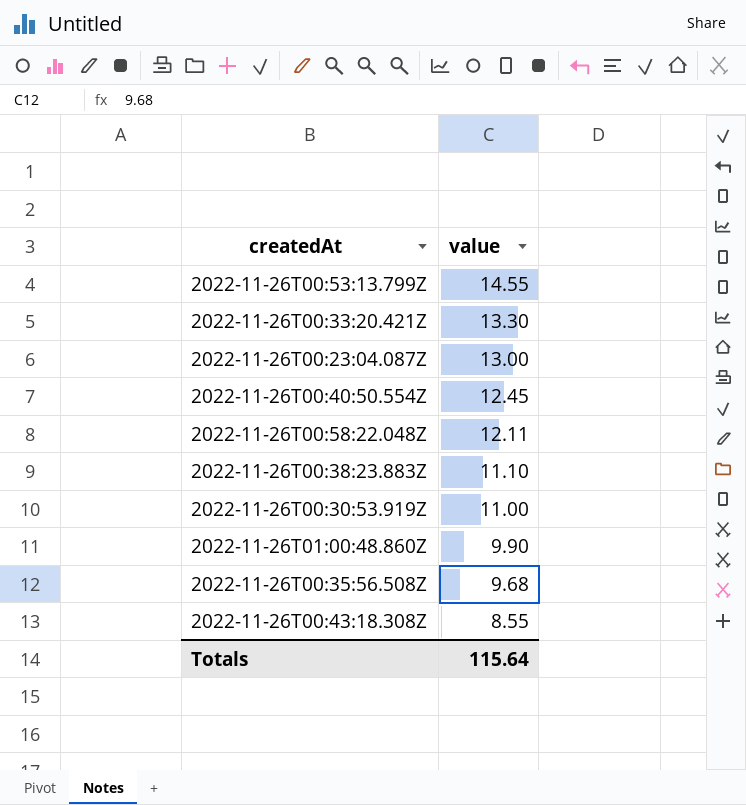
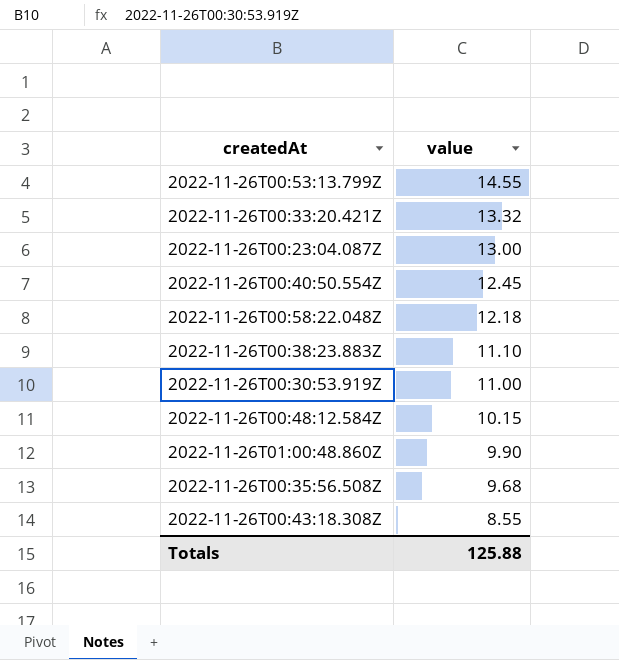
2022-11-26T00:33:20.421Z | value: 13.30 -> 13.32
2022-11-26T00:58:22.048Z | value: 12.11 -> 12.18
row 2022-11-26T00:48:12.584Z: none -> 10.15
Totals | value: 115.64 -> 125.88

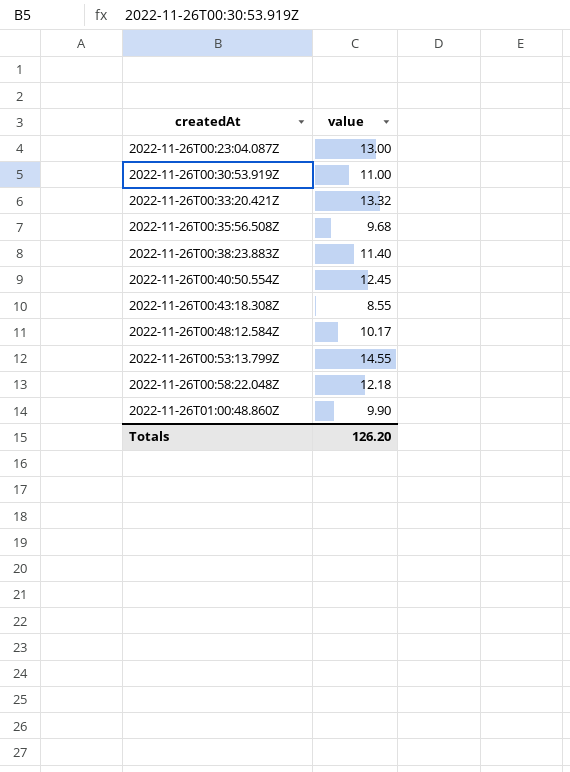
row order: value descending -> createdAt ascending
2022-11-26T00:38:23.883Z | value: 11.10 -> 11.40
2022-11-26T00:48:12.584Z | value: 10.15 -> 10.17
Totals | value: 125.88 -> 126.20

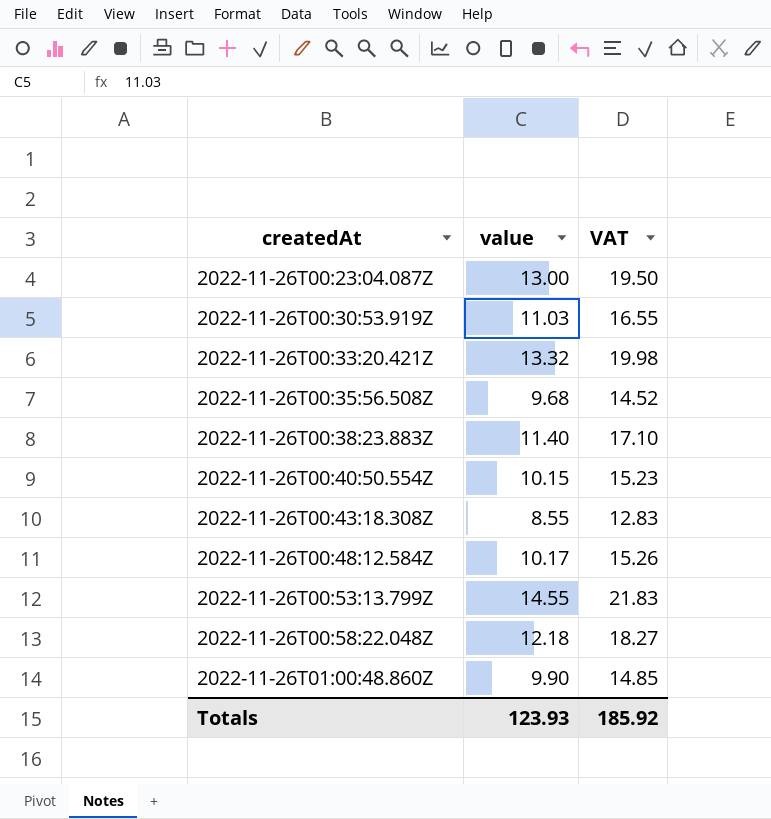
column VAT | formula: none -> [value] * 1.5
2022-11-26T00:30:53.919Z | value: 11.00 -> 11.03
2022-11-26T00:40:50.554Z | value: 12.45 -> 10.15
Totals | value: 126.20 -> 123.93

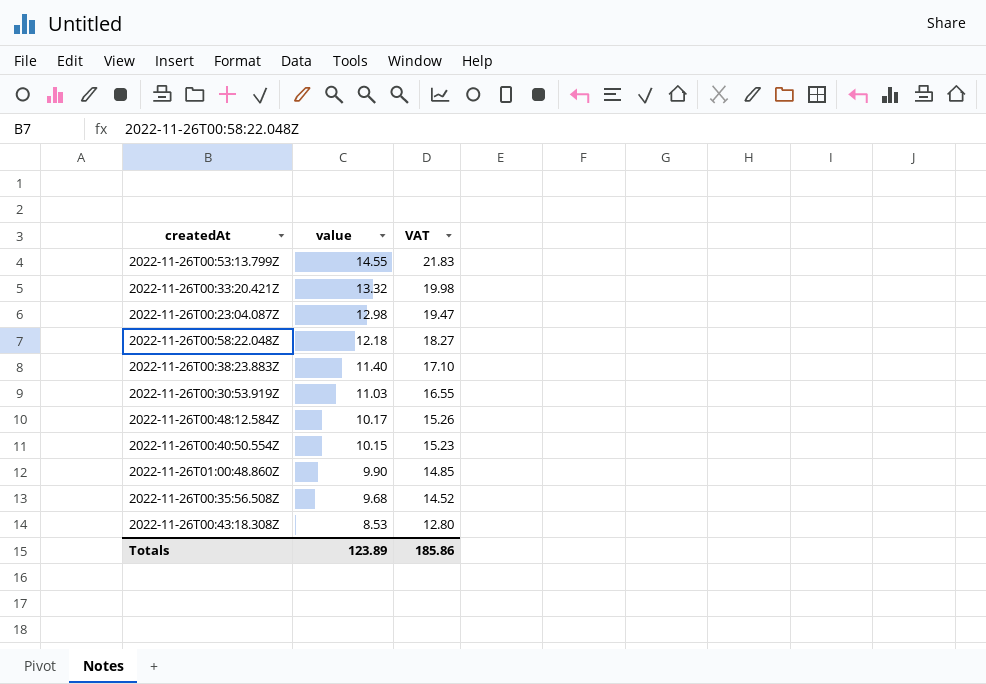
row order: createdAt ascending -> value descending
2022-11-26T00:23:04.087Z | value: 13.00 -> 12.98
2022-11-26T00:23:04.087Z | VAT: 19.50 -> 19.47
2022-11-26T00:43:18.308Z | value: 8.55 -> 8.53
2022-11-26T00:43:18.308Z | VAT: 12.83 -> 12.80
Totals | value: 123.93 -> 123.89
Totals | VAT: 185.92 -> 185.86

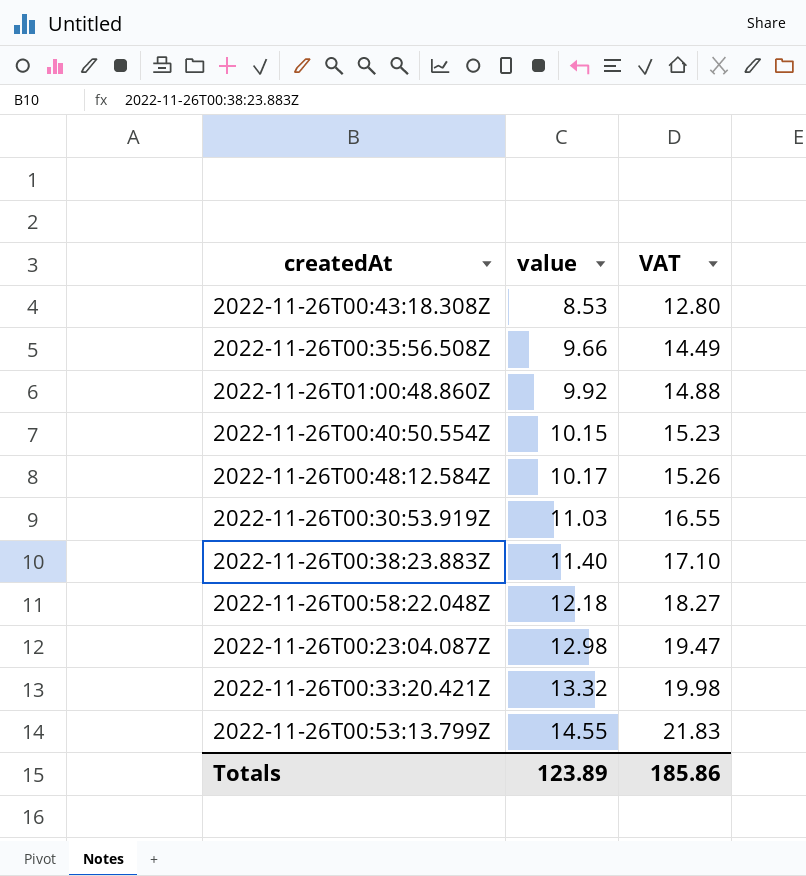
row order: value descending -> value ascending
2022-11-26T00:35:56.508Z | value: 9.68 -> 9.66
2022-11-26T00:35:56.508Z | VAT: 14.52 -> 14.49
2022-11-26T01:00:48.860Z | value: 9.90 -> 9.92
2022-11-26T01:00:48.860Z | VAT: 14.85 -> 14.88

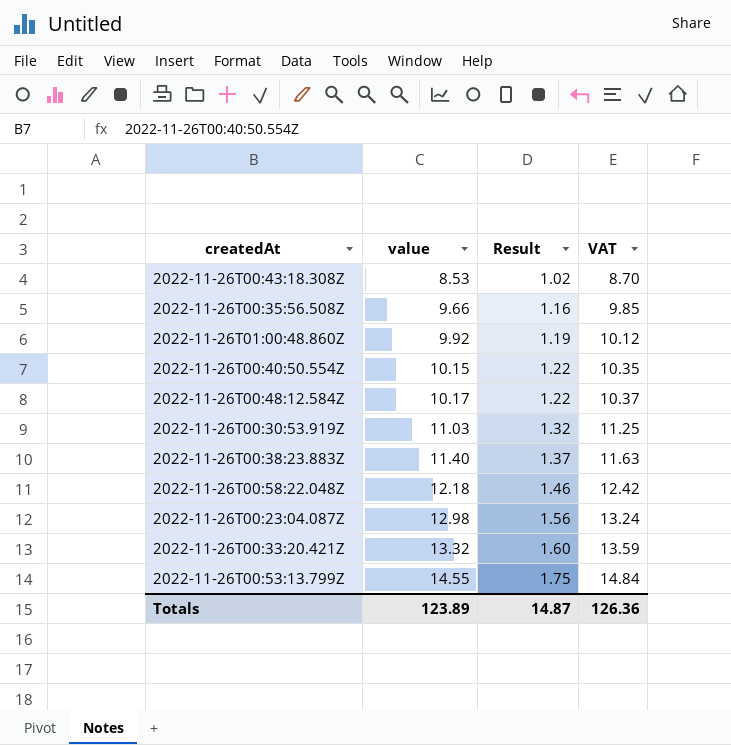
column Result | formula: none -> [value] * 0.12
column VAT | formula: [value] * 1.5 -> [value] * 1.02
Totals | VAT: 185.86 -> 126.36

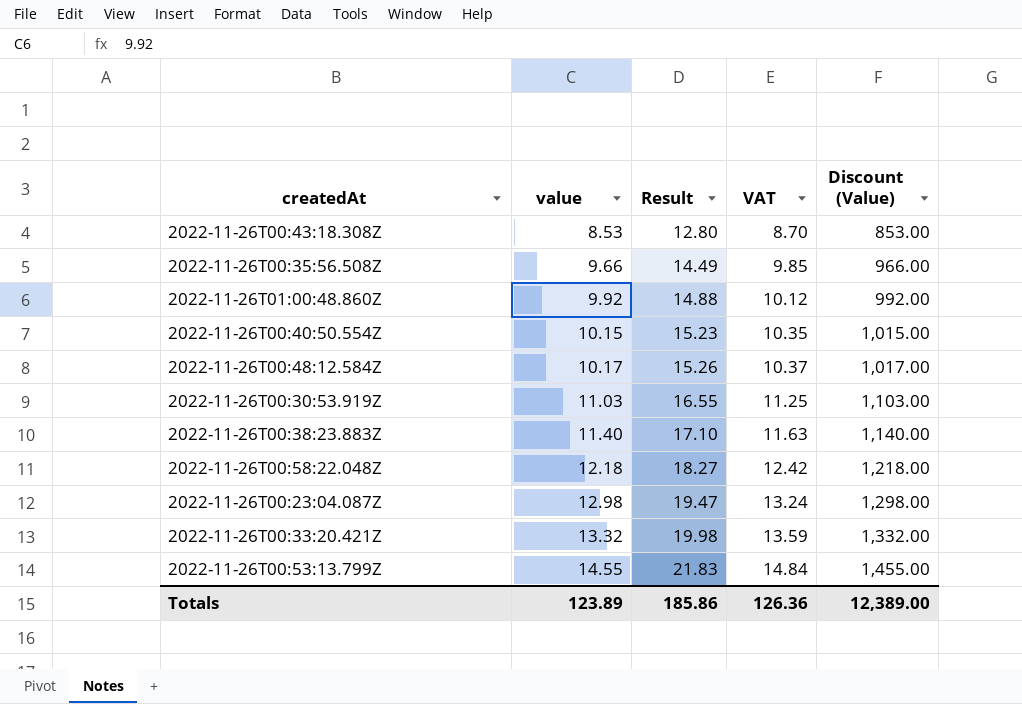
column Result | formula: [value] * 0.12 -> [value] * 1.5
column Discount (Value) | formula: none -> [value] * 100
Totals | Result: 14.87 -> 185.86

